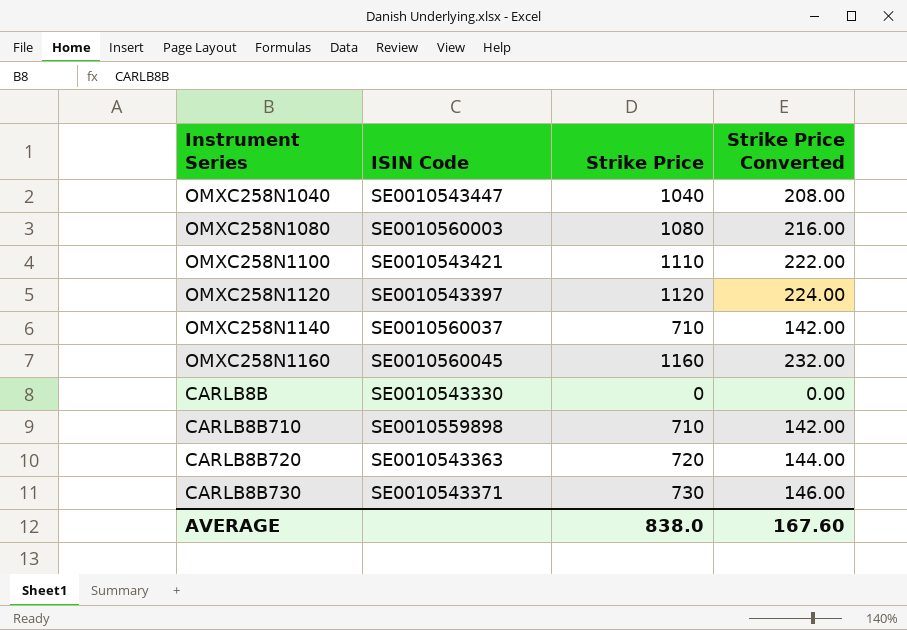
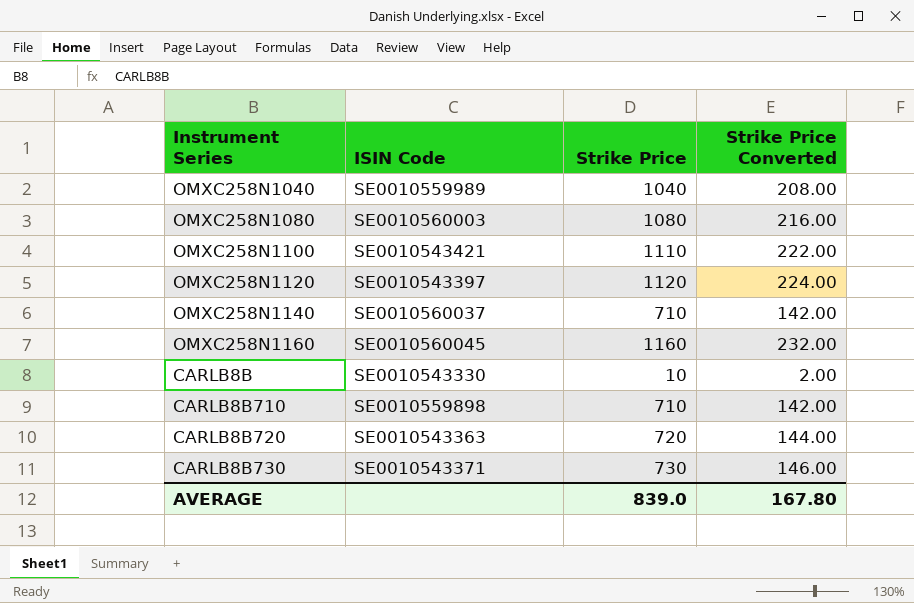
OMXC258N1040 | ISIN Code: SE0010543447 -> SE0010559989
CARLB8B | Strike Price: 0 -> 10
CARLB8B | Strike Price Converted: 0.00 -> 2.00
AVERAGE | Strike Price: 838.0 -> 839.0
AVERAGE | Strike Price Converted: 167.60 -> 167.80

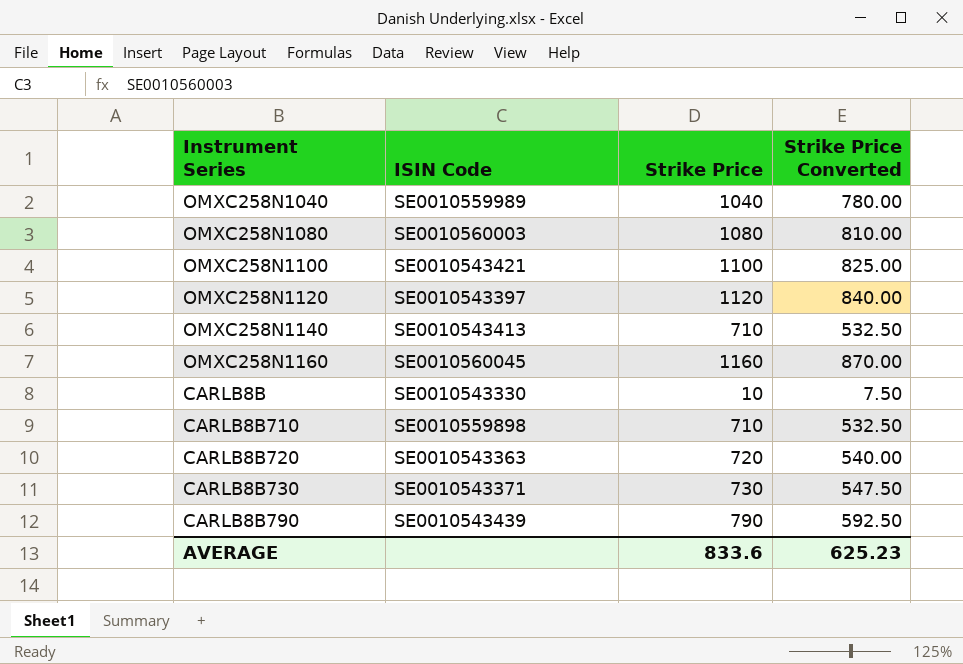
column Strike Price Converted | formula: [Strike Price] * 0.2 -> [Strike Price] * 0.75
OMXC258N1100 | Strike Price: 1110 -> 1100
OMXC258N1140 | ISIN Code: SE0010560037 -> SE0010543413
row CARLB8B790: none -> SE0010543439 | 790 | 592.50
AVERAGE | Strike Price: 839.0 -> 833.6
AVERAGE | Strike Price Converted: 167.80 -> 625.23

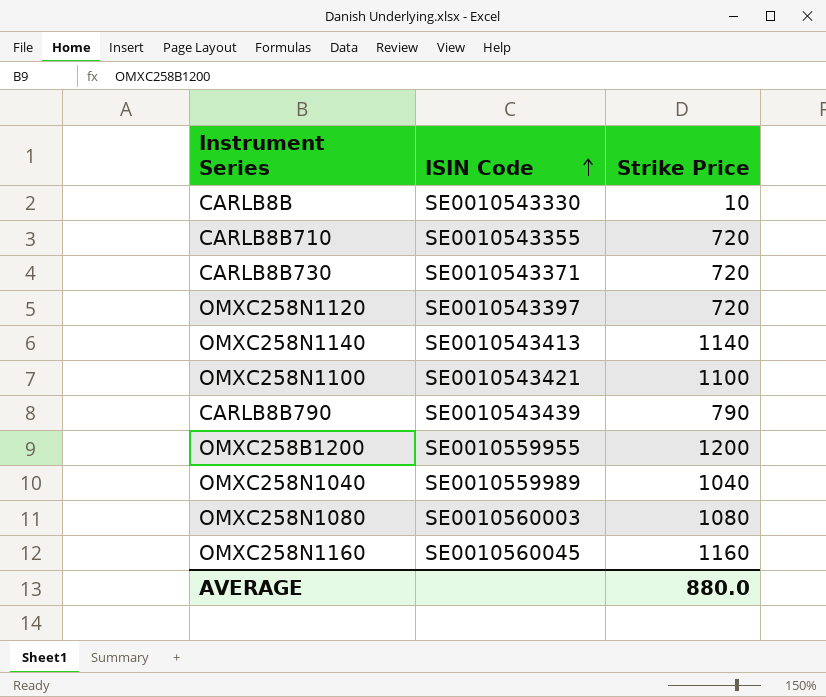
row order: none -> ISIN Code ascending
column Strike Price Converted | formula: [Strike Price] * 0.75 -> none
row CARLB8B720: SE0010543363 | 720 | 540.00 -> none
CARLB8B710 | ISIN Code: SE0010559898 -> SE0010543355
CARLB8B710 | Strike Price: 710 -> 720
CARLB8B730 | Strike Price: 730 -> 720
OMXC258N1120 | Strike Price: 1120 -> 720
OMXC258N1140 | Strike Price: 710 -> 1140
row OMXC258B1200: none -> SE0010559955 | 1200
AVERAGE | Strike Price: 833.6 -> 880.0

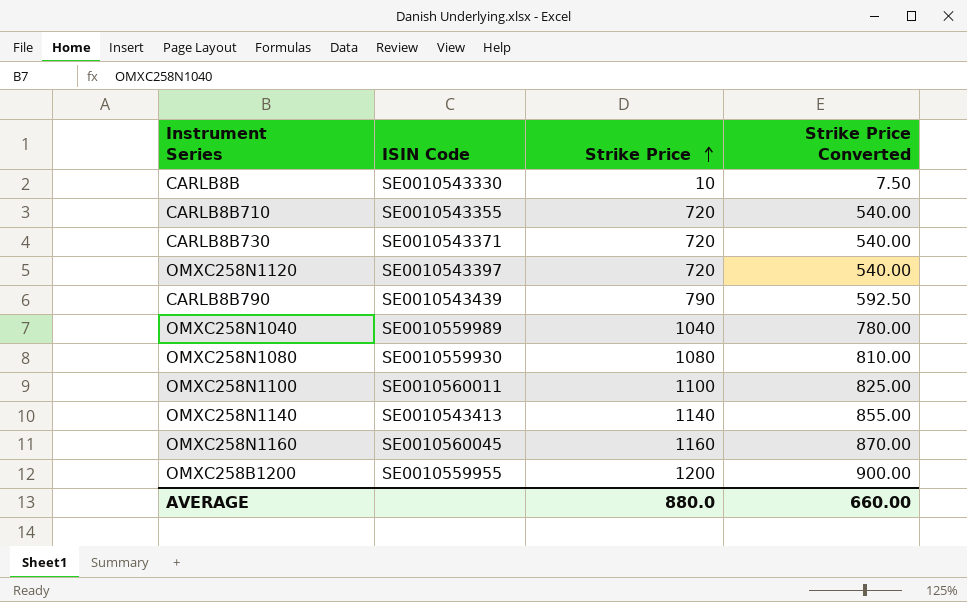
row order: ISIN Code ascending -> Strike Price ascending
column Strike Price Converted | formula: none -> [Strike Price] * 0.75
OMXC258N1080 | ISIN Code: SE0010560003 -> SE0010559930
OMXC258N1100 | ISIN Code: SE0010543421 -> SE0010560011

